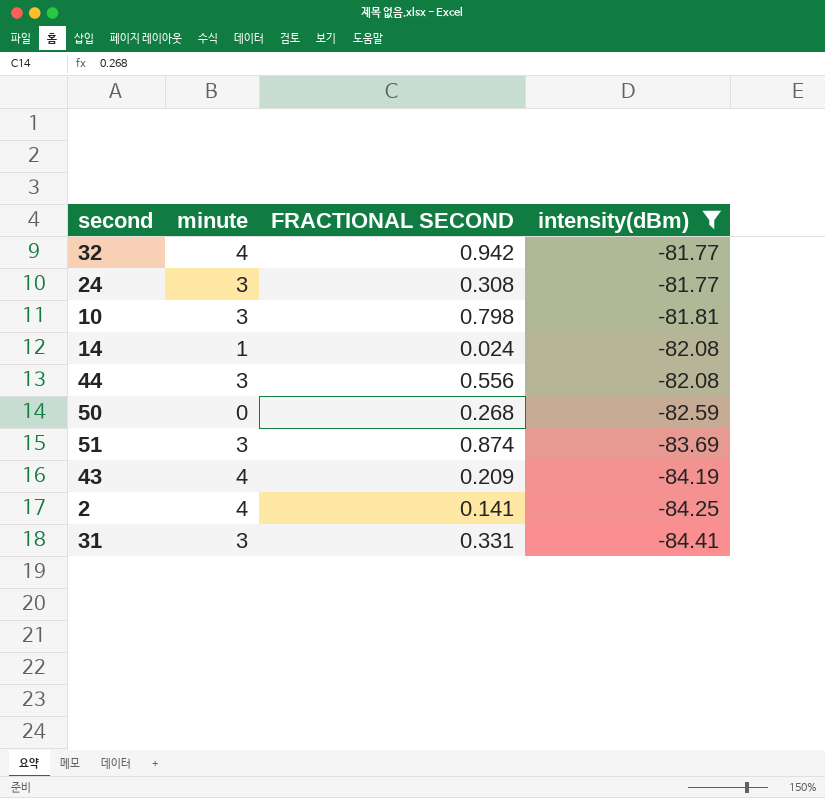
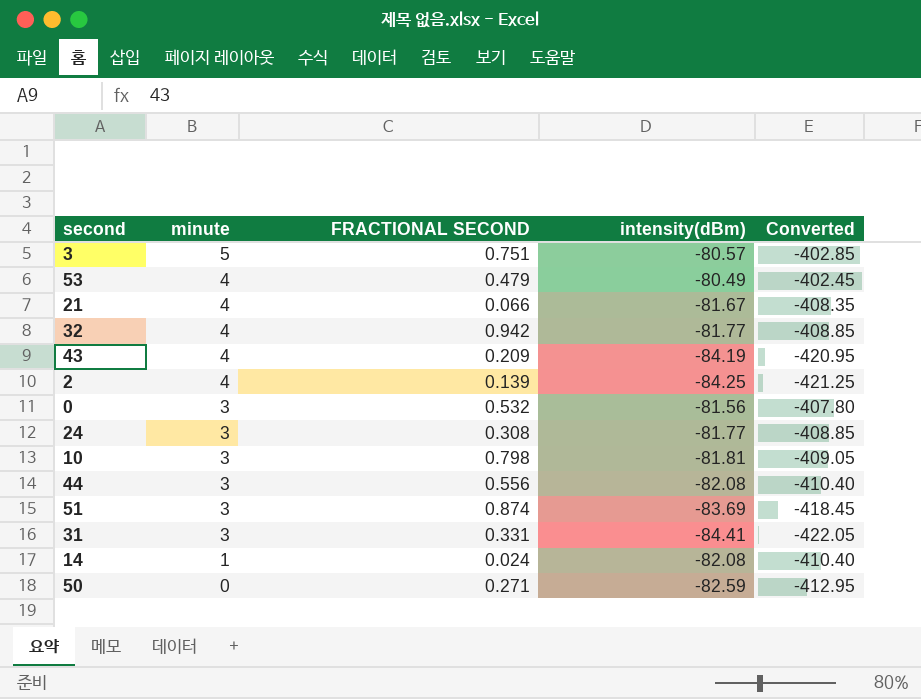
filter: intensity(dBm) <= -81.77 -> none
row order: intensity(dBm) descending -> minute descending
column Converted | formula: none -> [intensity(dBm)] * 5
2 | FRACTIONAL SECOND: 0.141 -> 0.139
50 | FRACTIONAL SECOND: 0.268 -> 0.271

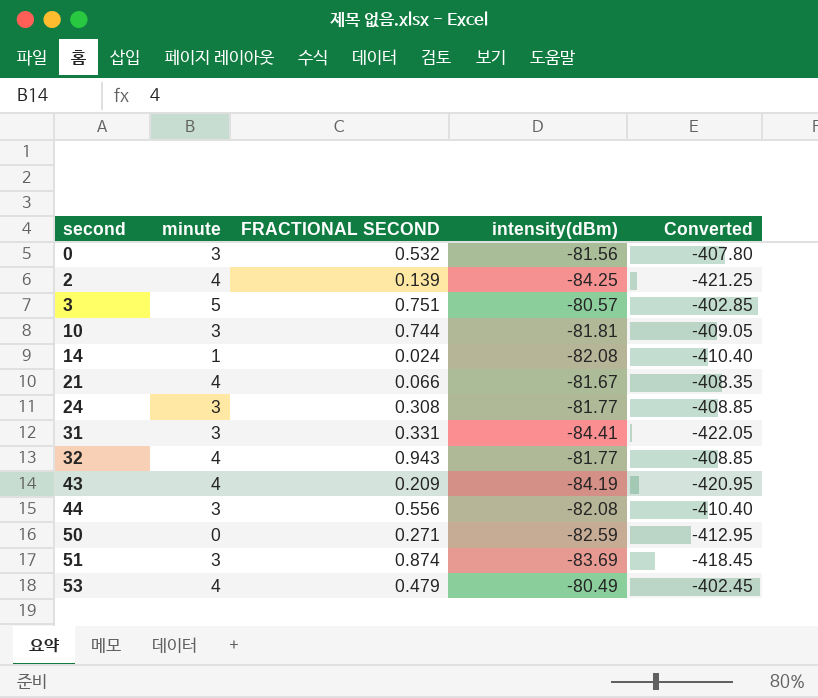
row order: minute descending -> second ascending
10 | FRACTIONAL SECOND: 0.798 -> 0.744
32 | FRACTIONAL SECOND: 0.942 -> 0.943

